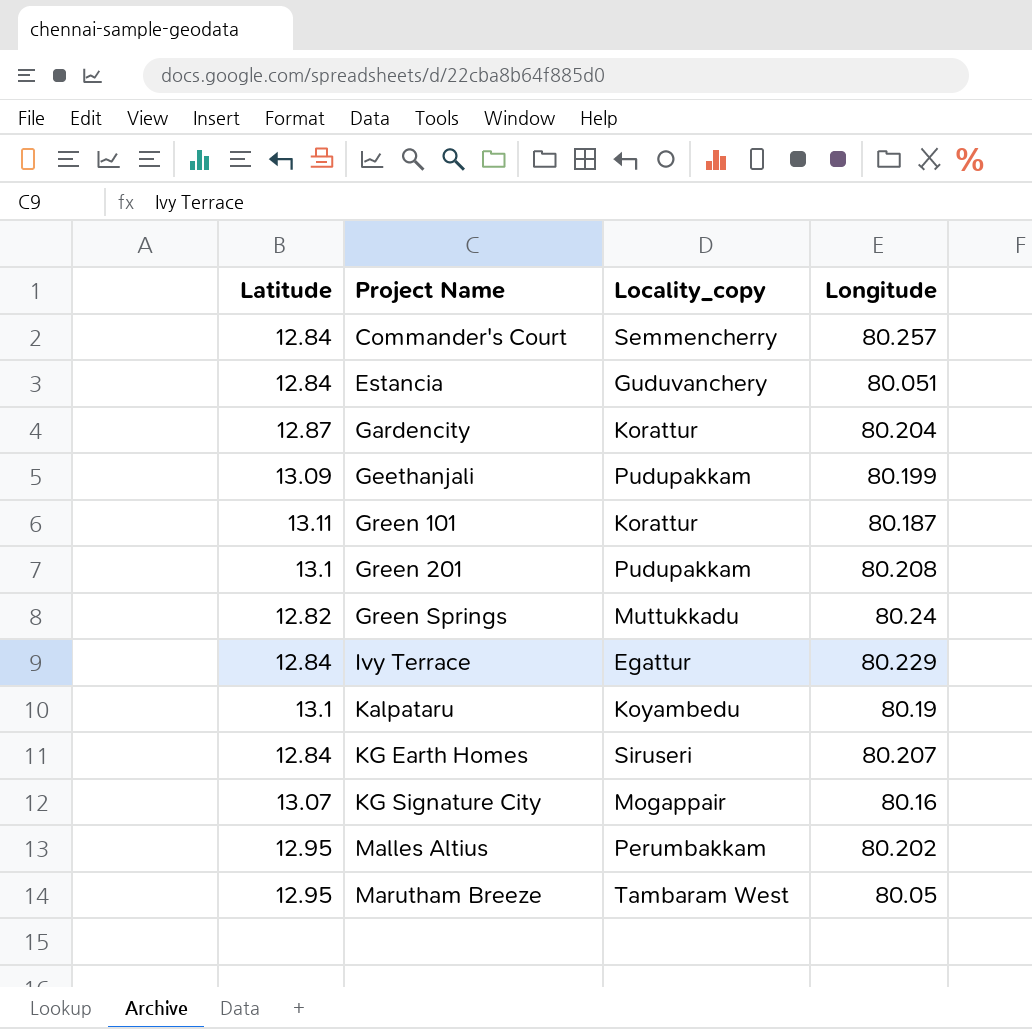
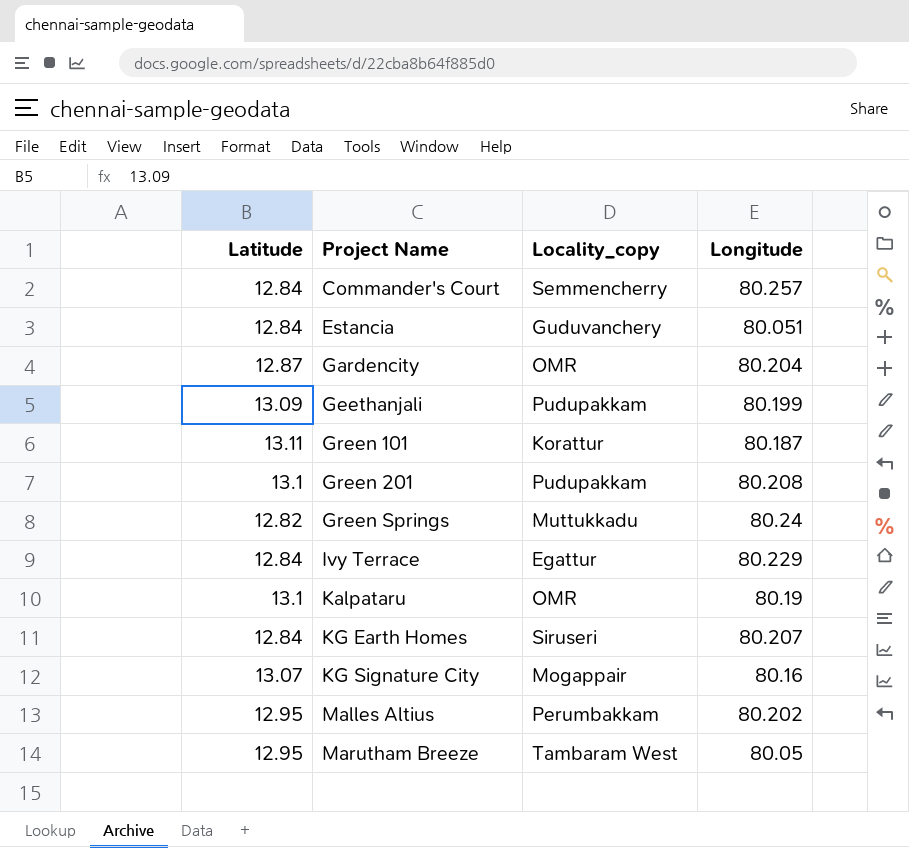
Gardencity | Locality_copy: Korattur -> OMR
Kalpataru | Locality_copy: Koyambedu -> OMR

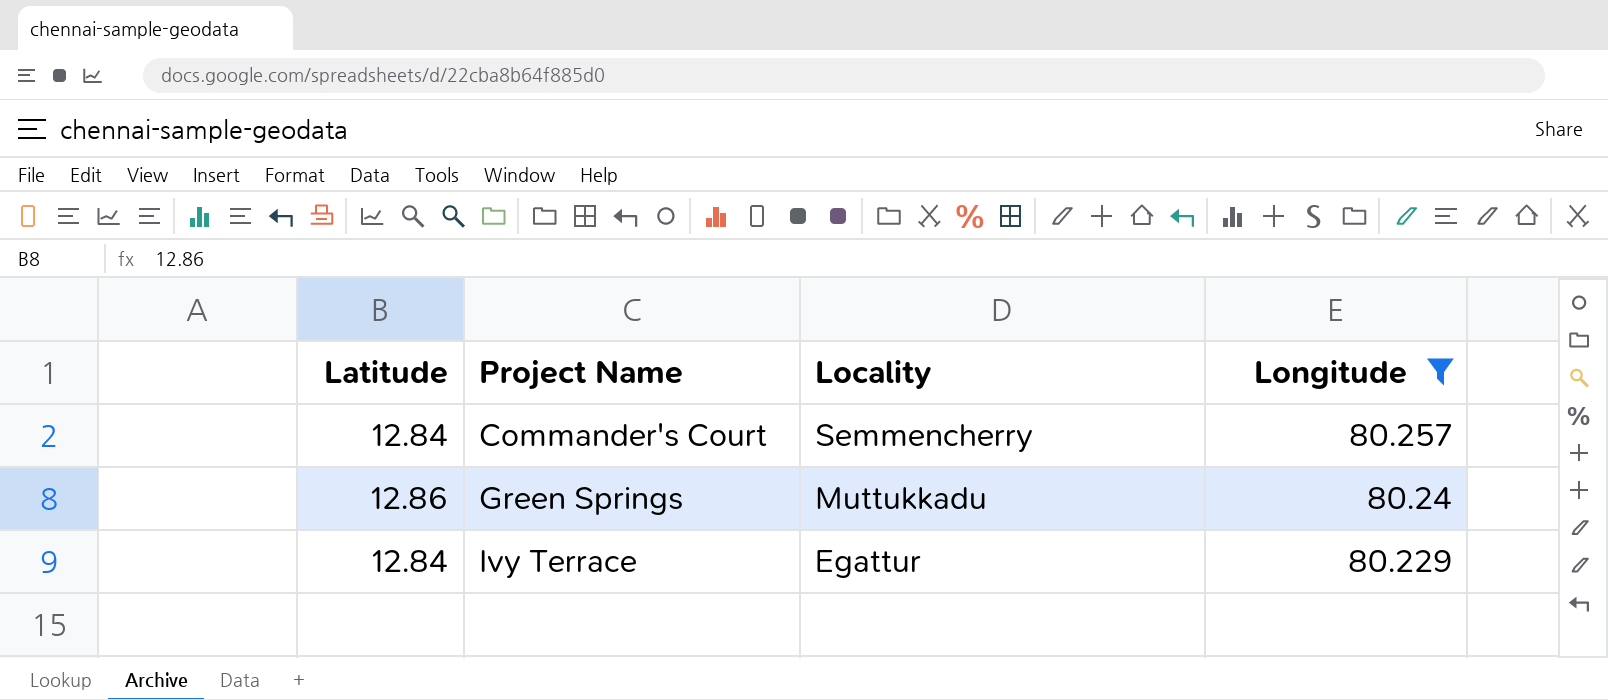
filter: none -> Longitude >= 80.229
column name: Locality_copy -> Locality
Green Springs | Latitude: 12.82 -> 12.86

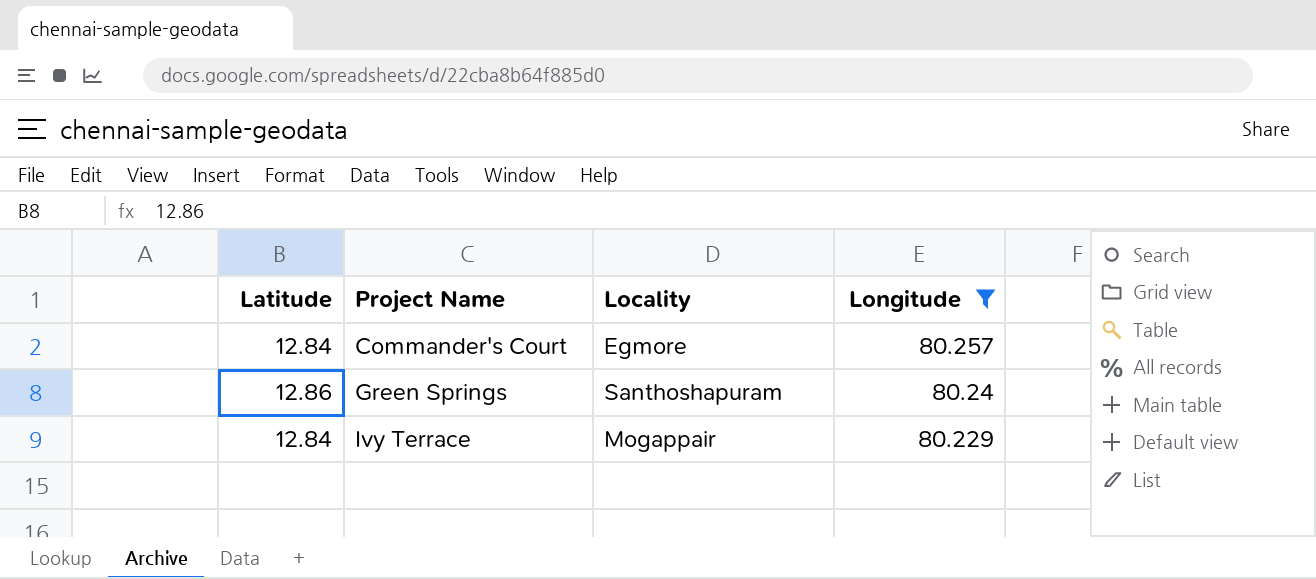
Commander's Court | Locality: Semmencherry -> Egmore
Green Springs | Locality: Muttukkadu -> Santhoshapuram
Ivy Terrace | Locality: Egattur -> Mogappair

